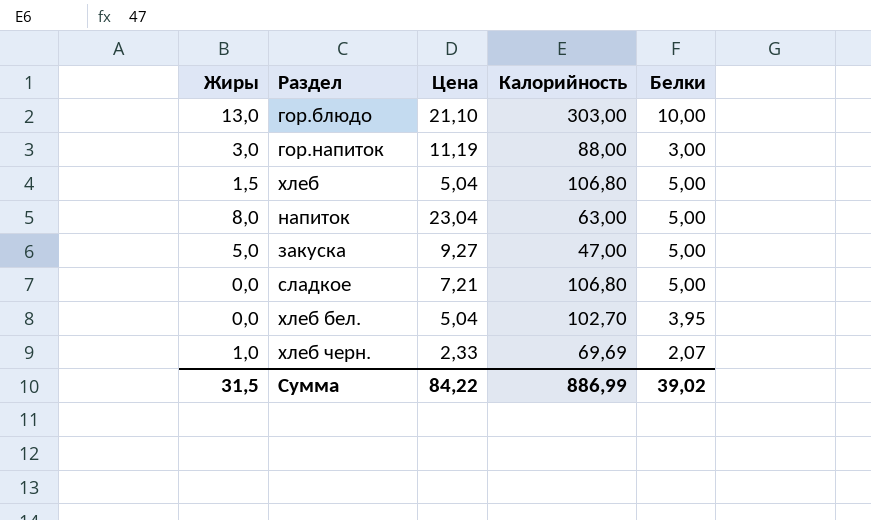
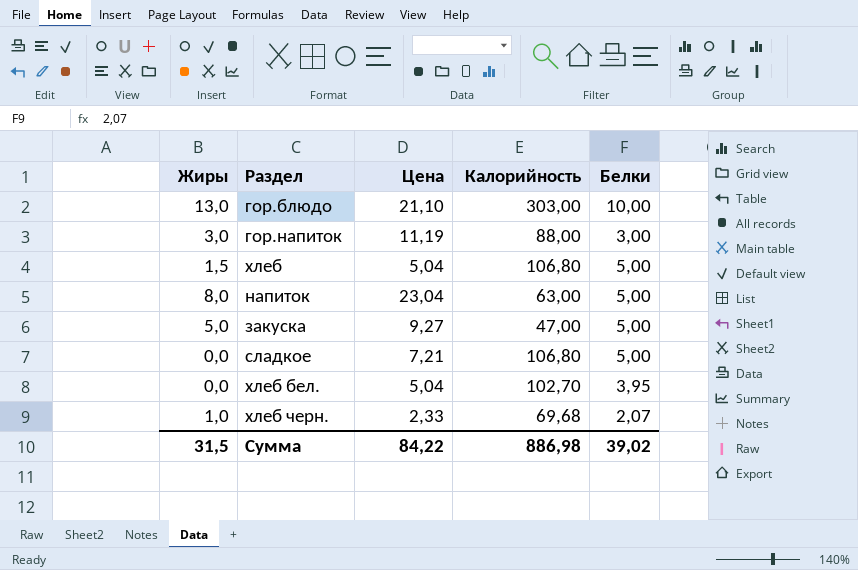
хлеб черн. | Калорийность: 69,69 -> 69,68
Сумма | Калорийность: 886,99 -> 886,98

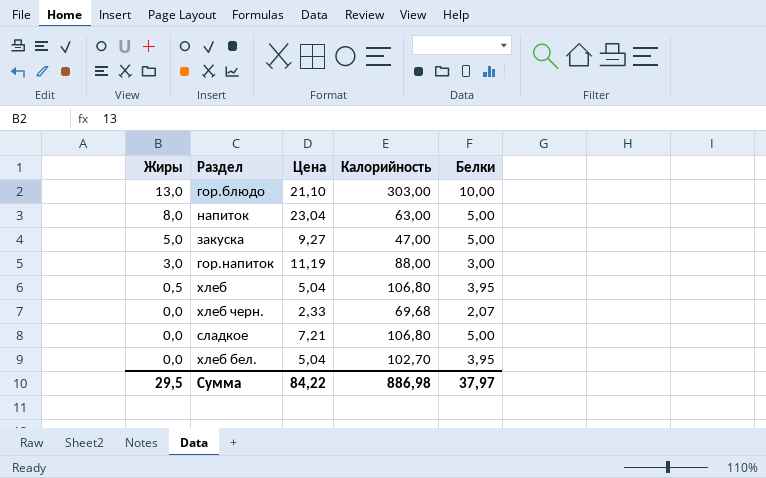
row order: none -> Жиры descending
хлеб | Жиры: 1,5 -> 0,5
хлеб | Белки: 5,00 -> 3,95
хлеб черн. | Жиры: 1,0 -> 0,0
Сумма | Жиры: 31,5 -> 29,5
Сумма | Белки: 39,02 -> 37,97

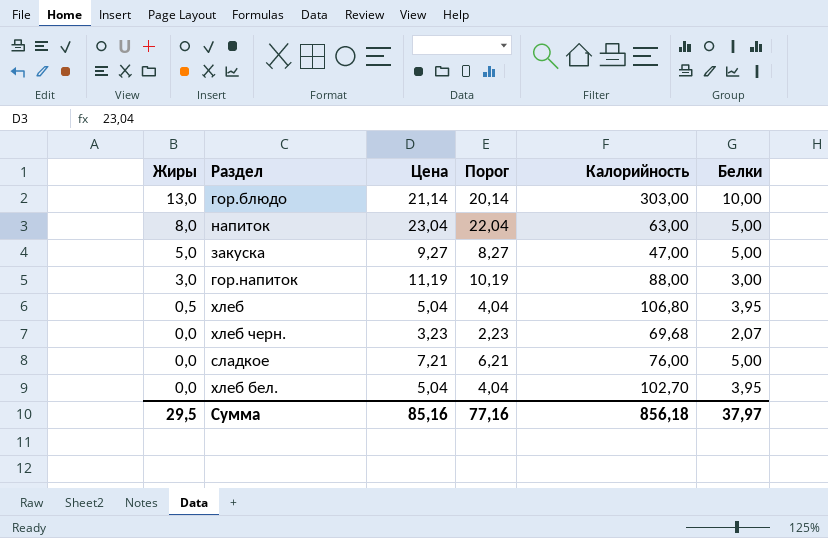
column Порог | formula: none -> [Цена] - 1
гор.блюдо | Цена: 21,10 -> 21,14
хлеб черн. | Цена: 2,33 -> 3,23
сладкое | Калорийность: 106,80 -> 76,00
Сумма | Цена: 84,22 -> 85,16
Сумма | Калорийность: 886,98 -> 856,18

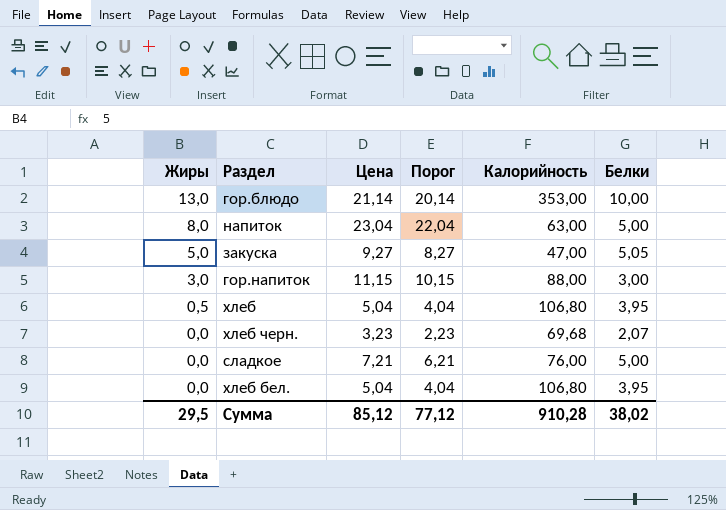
гор.блюдо | Калорийность: 303,00 -> 353,00
закуска | Белки: 5,00 -> 5,05
гор.напиток | Цена: 11,19 -> 11,15
гор.напиток | Порог: 10,19 -> 10,15
хлеб бел. | Калорийность: 102,70 -> 106,80
Сумма | Цена: 85,16 -> 85,12
Сумма | Порог: 77,16 -> 77,12
Сумма | Калорийность: 856,18 -> 910,28
Сумма | Белки: 37,97 -> 38,02

